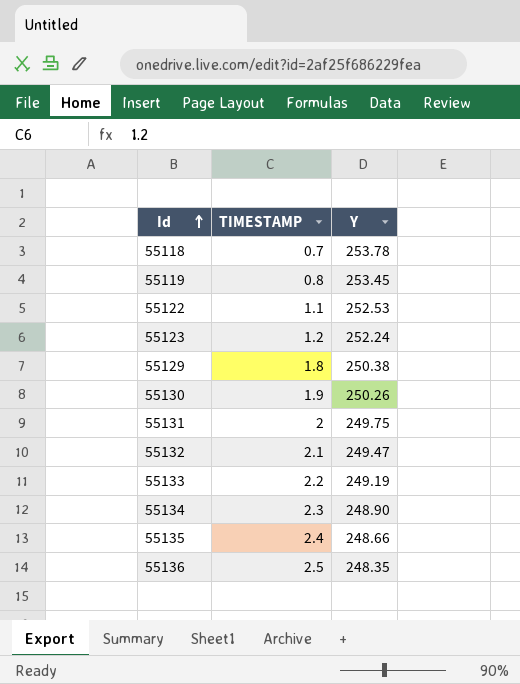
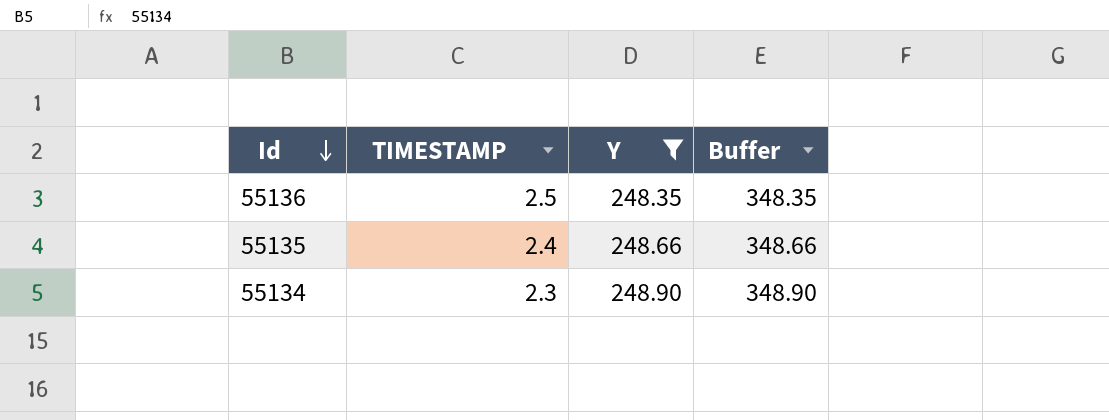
filter: none -> Y <= 248.90
row order: Id ascending -> Id descending
column Buffer | formula: none -> [Y] + 100

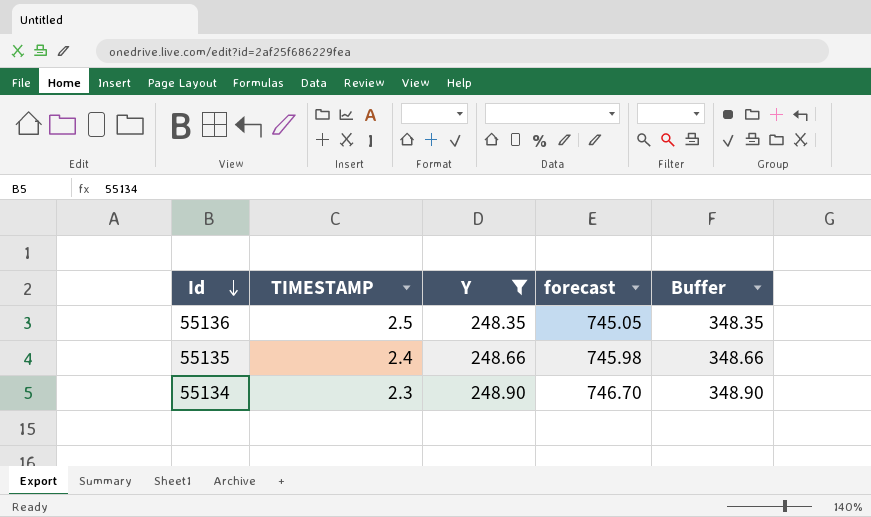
column forecast | formula: none -> [Y] * 3

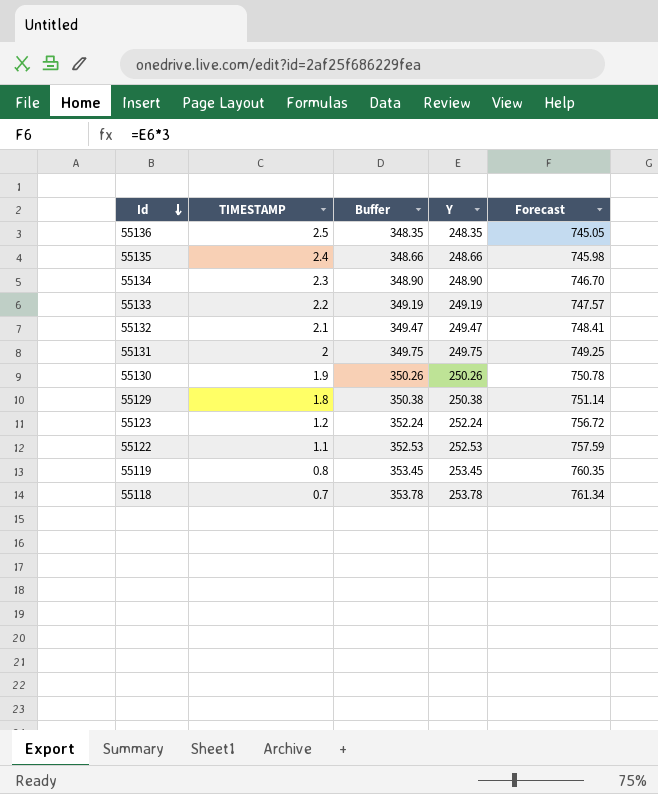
filter: Y <= 248.90 -> none
column Buffer | position: 5 -> 3
column name: forecast -> Forecast

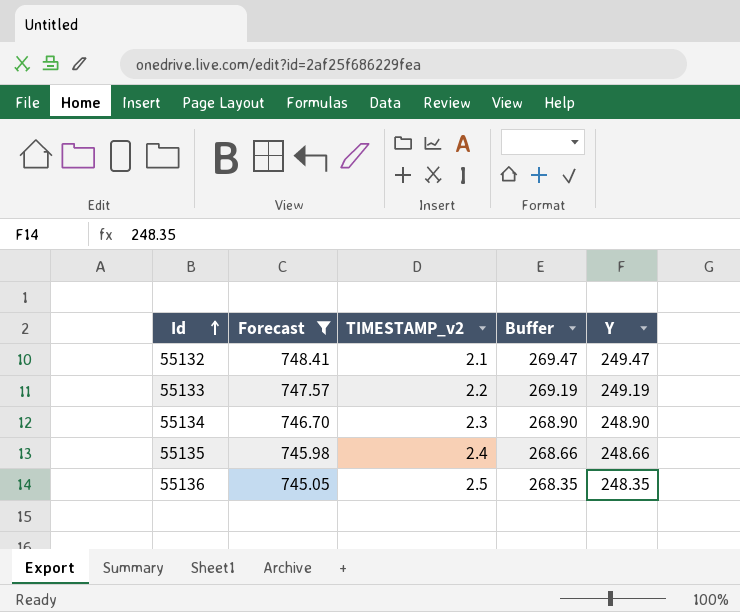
filter: none -> Forecast <= 748.41
row order: Id descending -> Id ascending
column Forecast | position: 5 -> 2
column name: TIMESTAMP -> TIMESTAMP_v2
column Buffer | formula: [Y] + 100 -> [Y] + 20

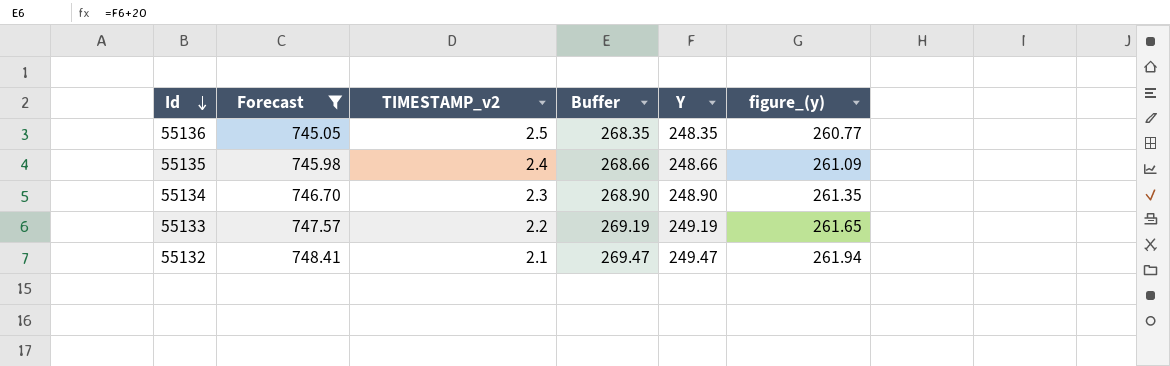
row order: Id ascending -> Id descending
column figure_(y) | formula: none -> [Y] * 1.05

